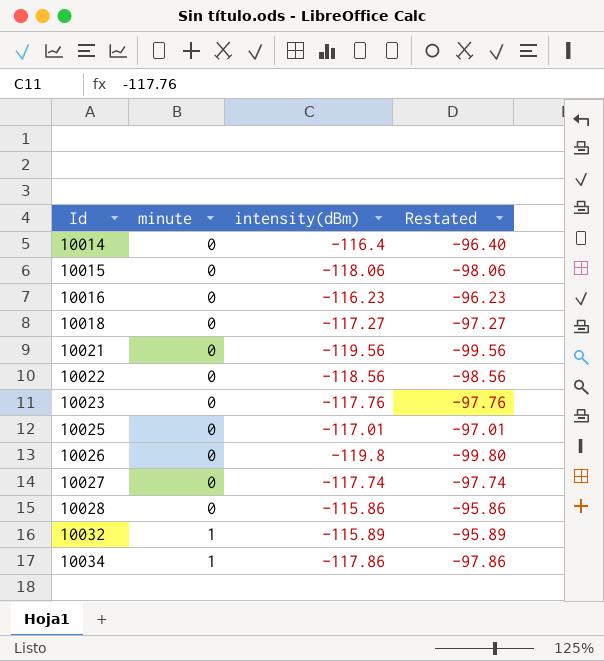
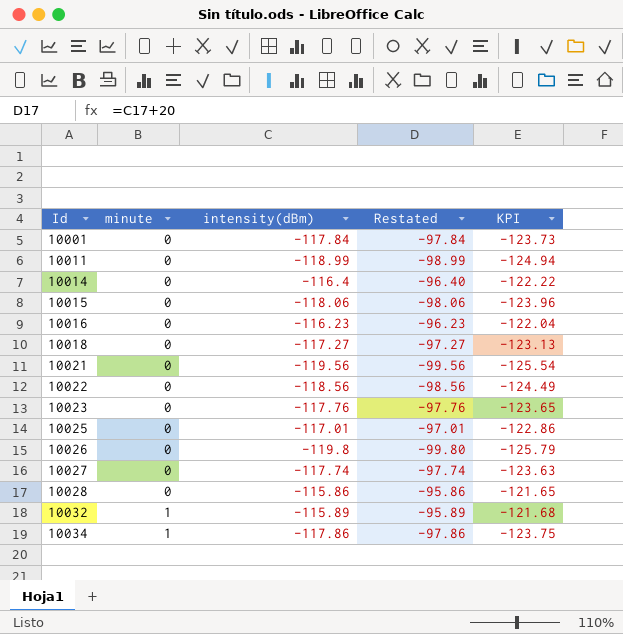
column KPI | formula: none -> [intensity(dBm)] * 1.05
row 10001: none -> 0 | -117.84 | -97.84 | -123.73
row 10011: none -> 0 | -118.99 | -98.99 | -124.94

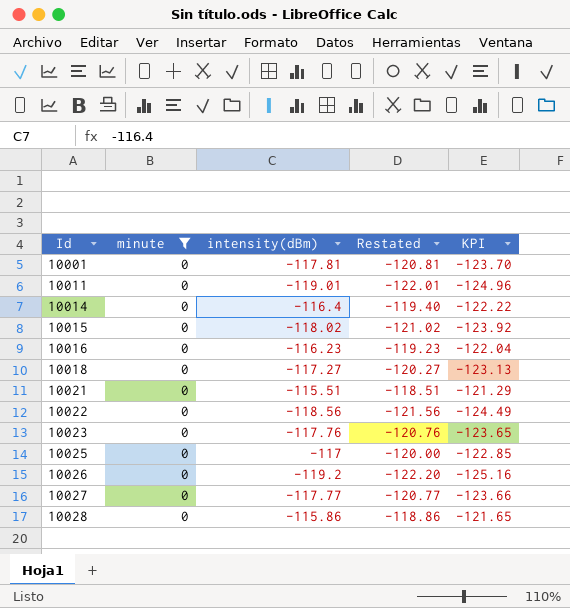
filter: none -> minute = 0
column Restated | formula: [intensity(dBm)] + 20 -> [intensity(dBm)] - 3
10001 | intensity(dBm): -117.84 -> -117.81
10001 | KPI: -123.73 -> -123.70
10011 | intensity(dBm): -118.99 -> -119.01
10011 | KPI: -124.94 -> -124.96
10015 | intensity(dBm): -118.06 -> -118.02
10015 | KPI: -123.96 -> -123.92
10021 | intensity(dBm): -119.56 -> -115.51
10021 | KPI: -125.54 -> -121.29
10025 | intensity(dBm): -117.01 -> -117
10025 | KPI: -122.86 -> -122.85
10026 | intensity(dBm): -119.8 -> -119.2
10026 | KPI: -125.79 -> -125.16
10027 | intensity(dBm): -117.74 -> -117.77
10027 | KPI: -123.63 -> -123.66

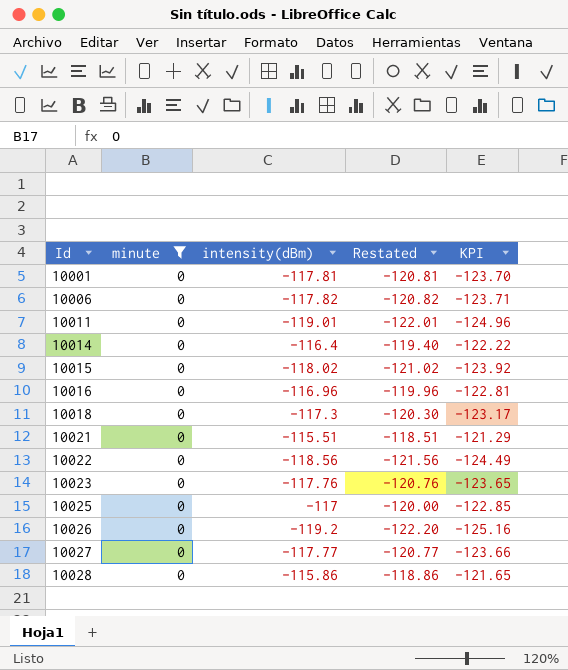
row 10006: none -> 0 | -117.82 | -120.82 | -123.71
10016 | intensity(dBm): -116.23 -> -116.96
10016 | Restated: -119.23 -> -119.96
10016 | KPI: -122.04 -> -122.81
10018 | intensity(dBm): -117.27 -> -117.3
10018 | Restated: -120.27 -> -120.30
10018 | KPI: -123.13 -> -123.17

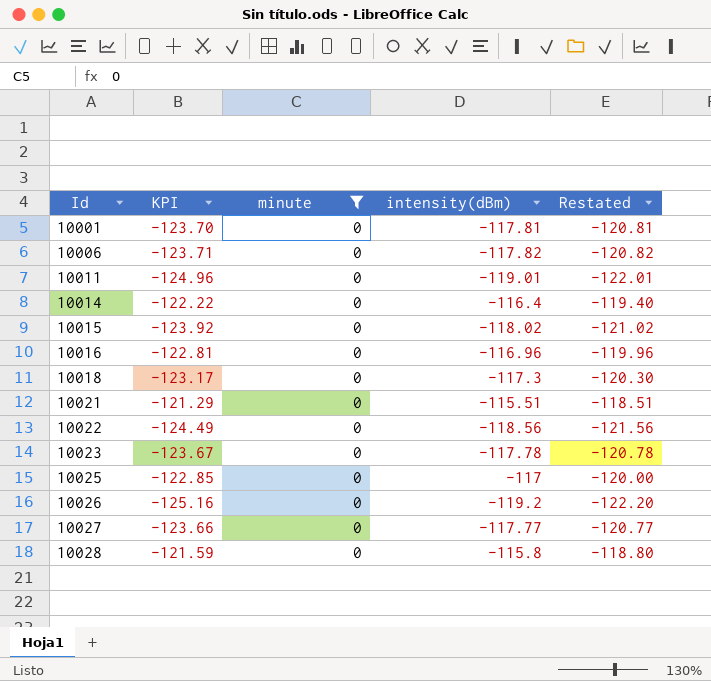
column KPI | position: 5 -> 2
10023 | KPI: -123.65 -> -123.67
10023 | intensity(dBm): -117.76 -> -117.78
10023 | Restated: -120.76 -> -120.78
10028 | KPI: -121.65 -> -121.59
10028 | intensity(dBm): -115.86 -> -115.8
10028 | Restated: -118.86 -> -118.80

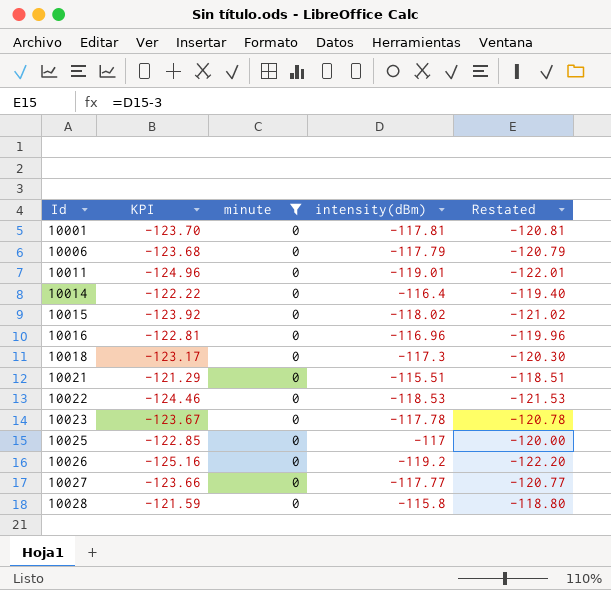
10006 | KPI: -123.71 -> -123.68
10006 | intensity(dBm): -117.82 -> -117.79
10006 | Restated: -120.82 -> -120.79
10022 | KPI: -124.49 -> -124.46
10022 | intensity(dBm): -118.56 -> -118.53
10022 | Restated: -121.56 -> -121.53

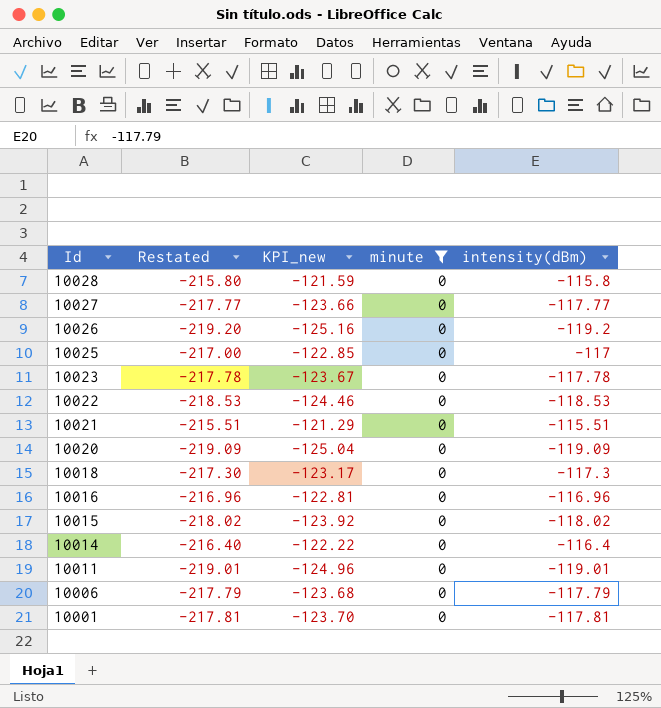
row order: Id ascending -> Id descending
column Restated | formula: [intensity(dBm)] - 3 -> [intensity(dBm)] - 100
column Restated | position: 5 -> 2
column name: KPI -> KPI_new
row 10020: none -> -219.09 | -125.04 | 0 | -119.09

